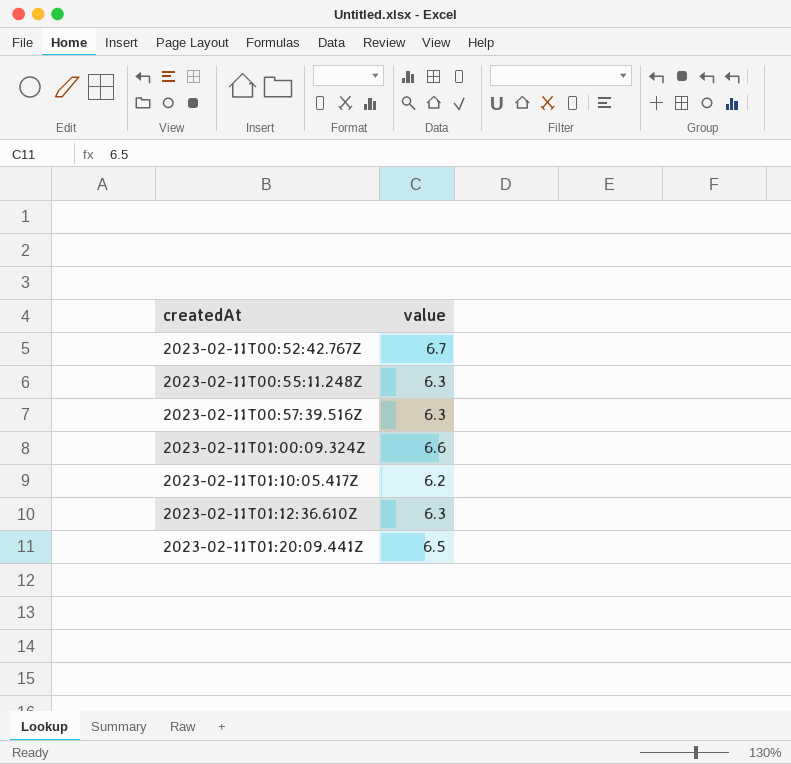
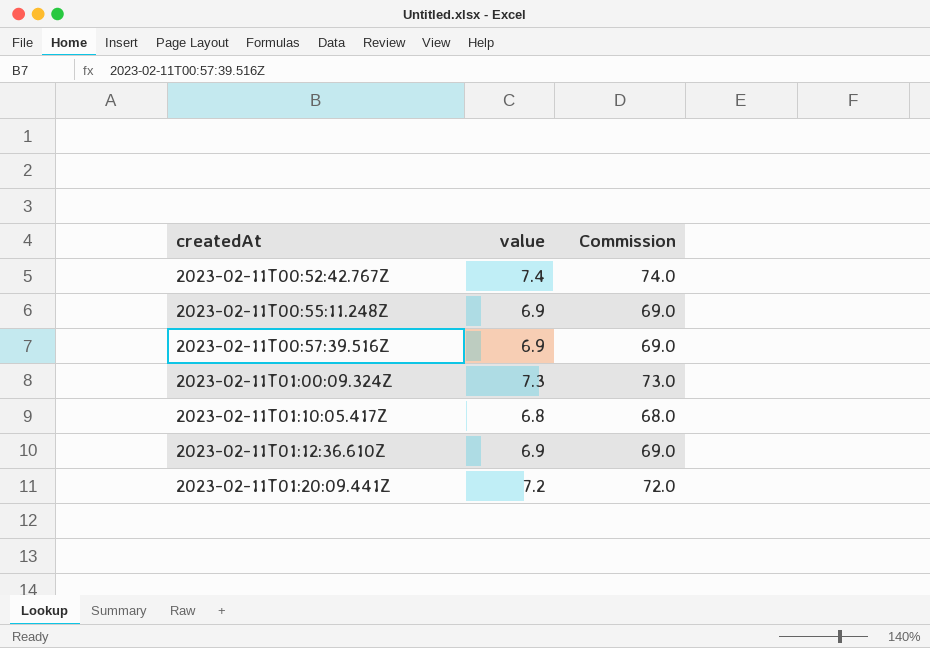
column Commission | formula: none -> [value] * 10
2023-02-11T00:52:42.767Z | value: 6.7 -> 7.4
2023-02-11T00:55:11.248Z | value: 6.3 -> 6.9
2023-02-11T00:57:39.516Z | value: 6.3 -> 6.9
2023-02-11T01:00:09.324Z | value: 6.6 -> 7.3
2023-02-11T01:10:05.417Z | value: 6.2 -> 6.8
2023-02-11T01:12:36.610Z | value: 6.3 -> 6.9
2023-02-11T01:20:09.441Z | value: 6.5 -> 7.2

